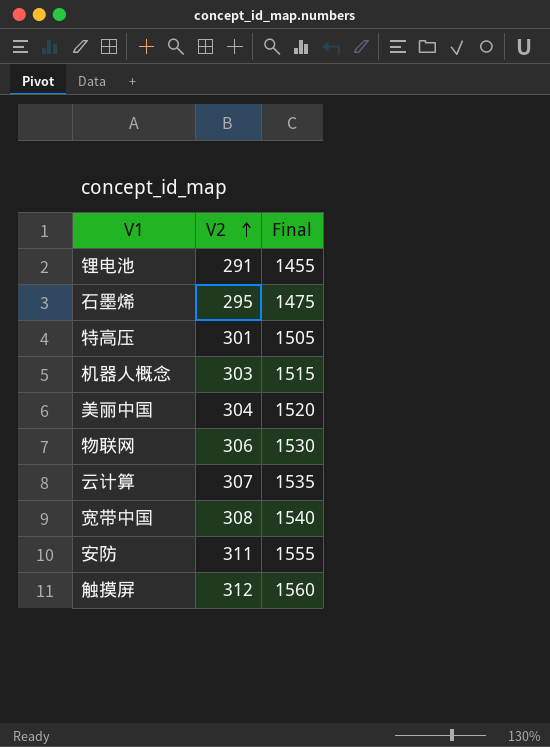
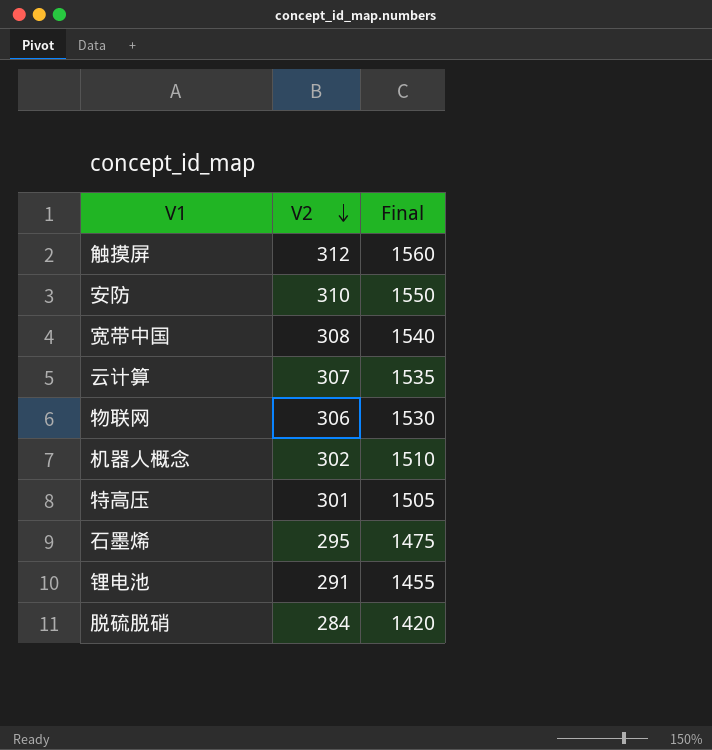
row order: V2 ascending -> V2 descending
row 美丽中国: 304 | 1520 -> none
安防 | V2: 311 -> 310
安防 | Final: 1555 -> 1550
机器人概念 | V2: 303 -> 302
机器人概念 | Final: 1515 -> 1510
row 脱硫脱硝: none -> 284 | 1420

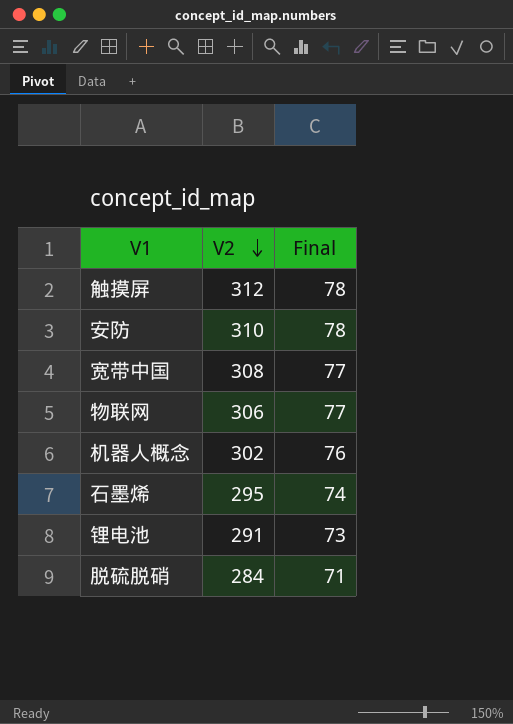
column Final | formula: [V2] * 5 -> [V2] * 0.25
row 云计算: 307 | 1535 -> none
row 特高压: 301 | 1505 -> none

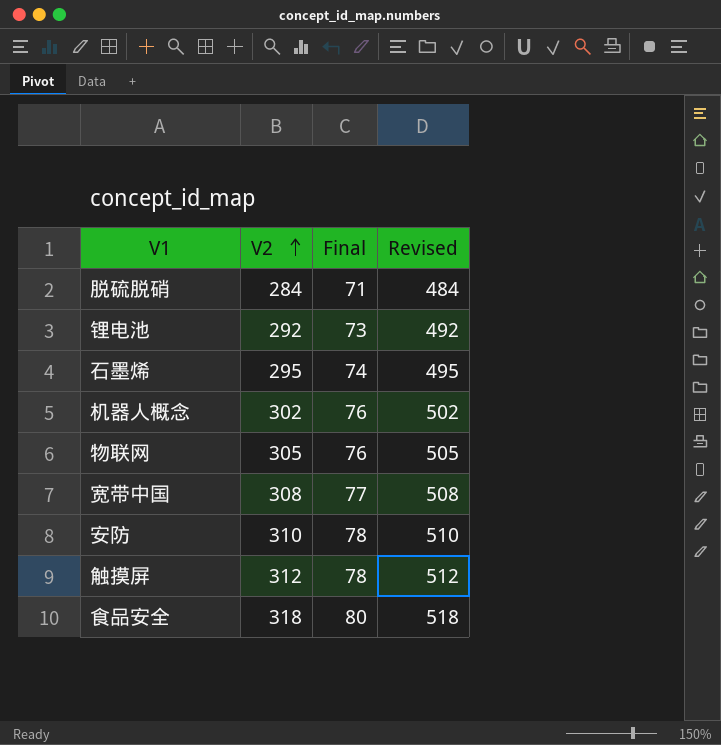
row order: V2 descending -> V2 ascending
column Revised | formula: none -> [V2] + 200
锂电池 | V2: 291 -> 292
物联网 | V2: 306 -> 305
物联网 | Final: 77 -> 76
row 食品安全: none -> 318 | 80 | 518

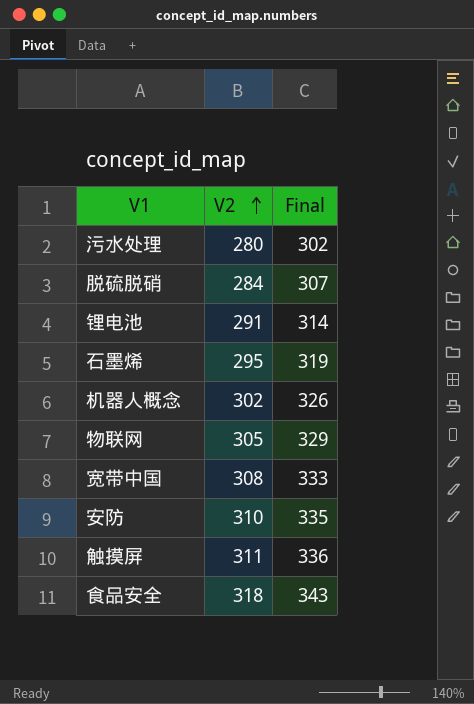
column Revised | formula: [V2] + 200 -> none
column Final | formula: [V2] * 0.25 -> [V2] * 1.08
row 污水处理: none -> 280 | 302
锂电池 | V2: 292 -> 291
触摸屏 | V2: 312 -> 311

